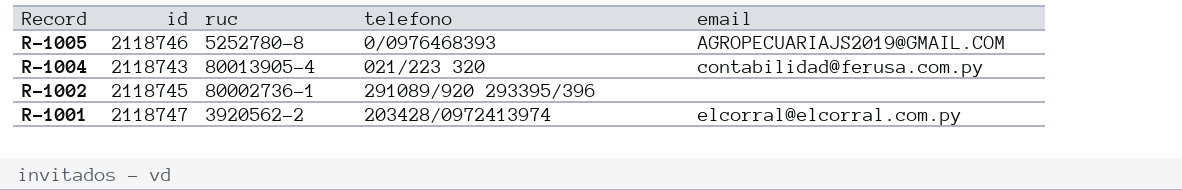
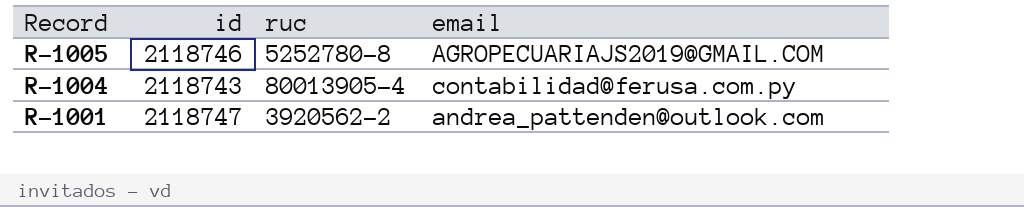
column telefono | position: 4 -> none
row R-1002: 2118745 | 80002736-1 | 291089/920 293395/396 | none -> none
R-1001 | email: elcorral@elcorral.com.py -> andrea_pattenden@outlook.com

